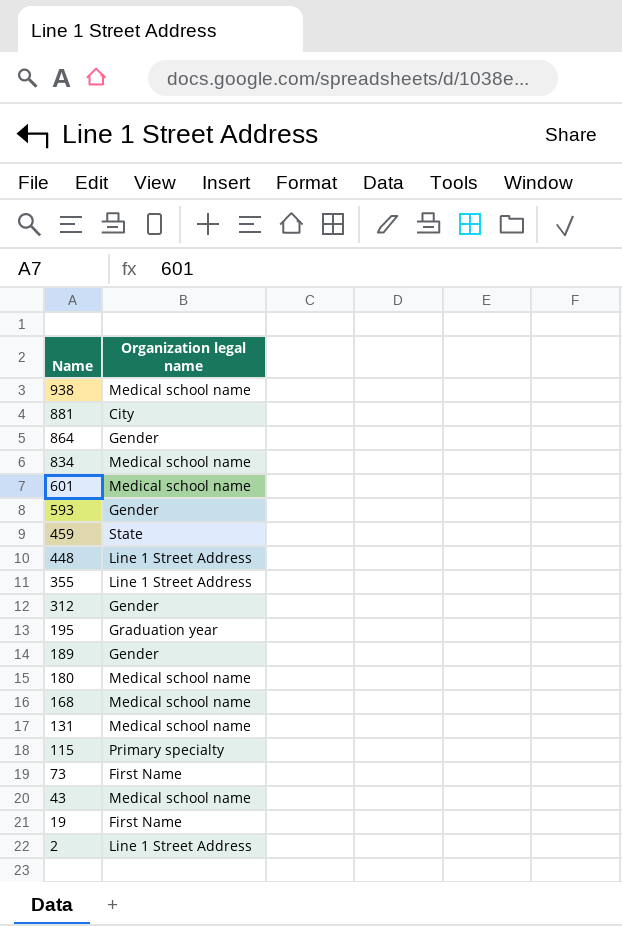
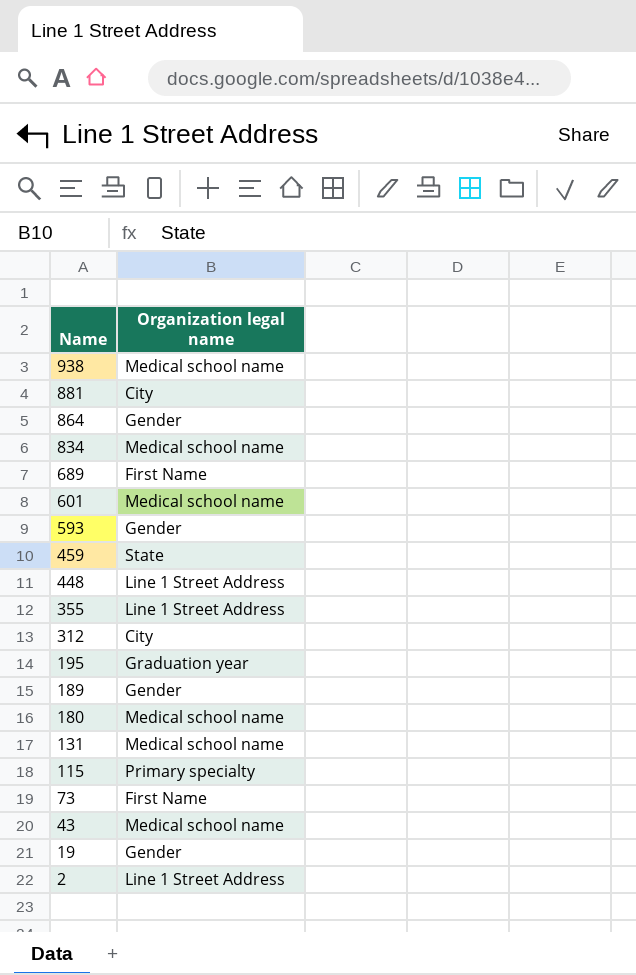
row 168: Medical school name -> none
row 689: none -> First Name
312 | Organization legal name: Gender -> City
19 | Organization legal name: First Name -> Gender

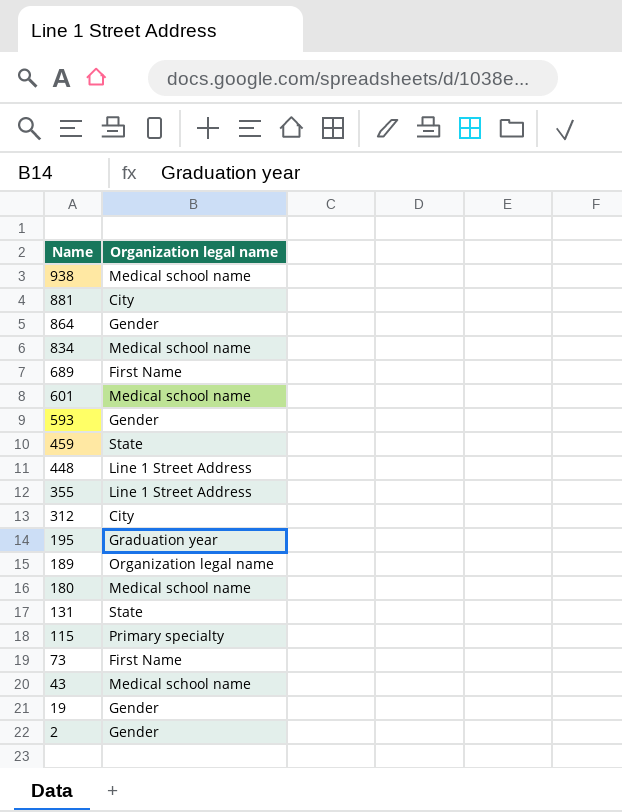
189 | Organization legal name: Gender -> Organization legal name
131 | Organization legal name: Medical school name -> State
2 | Organization legal name: Line 1 Street Address -> Gender

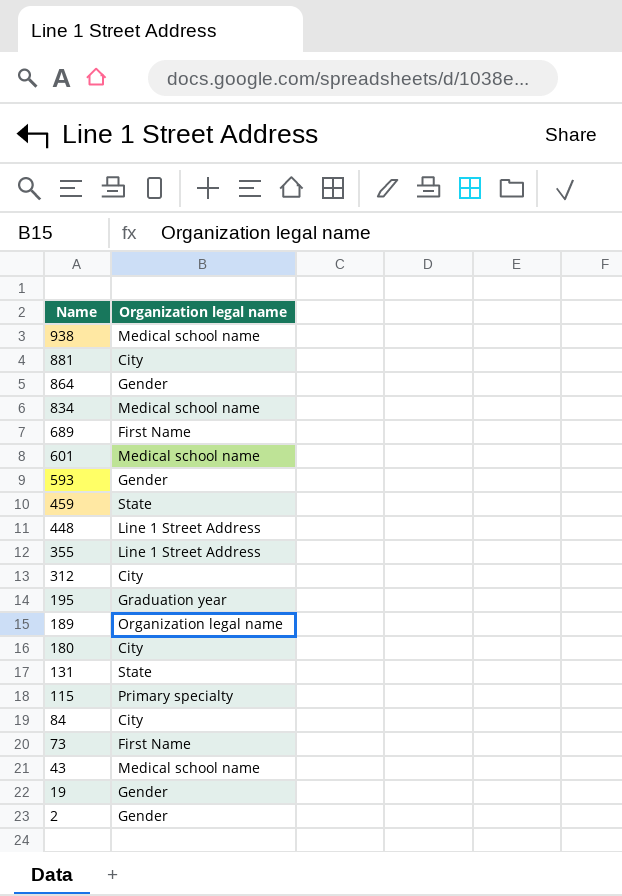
180 | Organization legal name: Medical school name -> City
row 84: none -> City

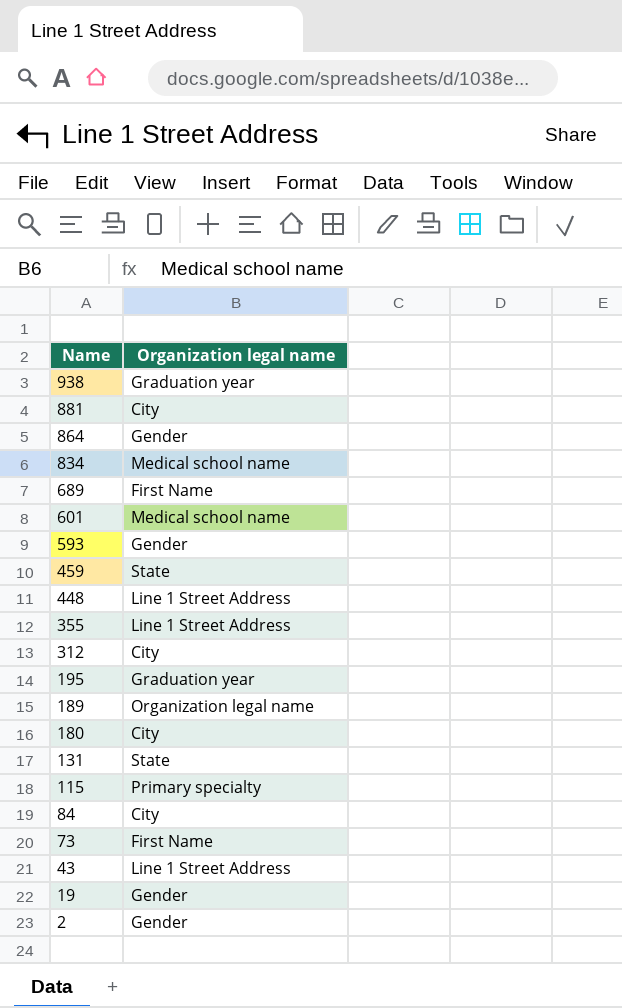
938 | Organization legal name: Medical school name -> Graduation year
43 | Organization legal name: Medical school name -> Line 1 Street Address

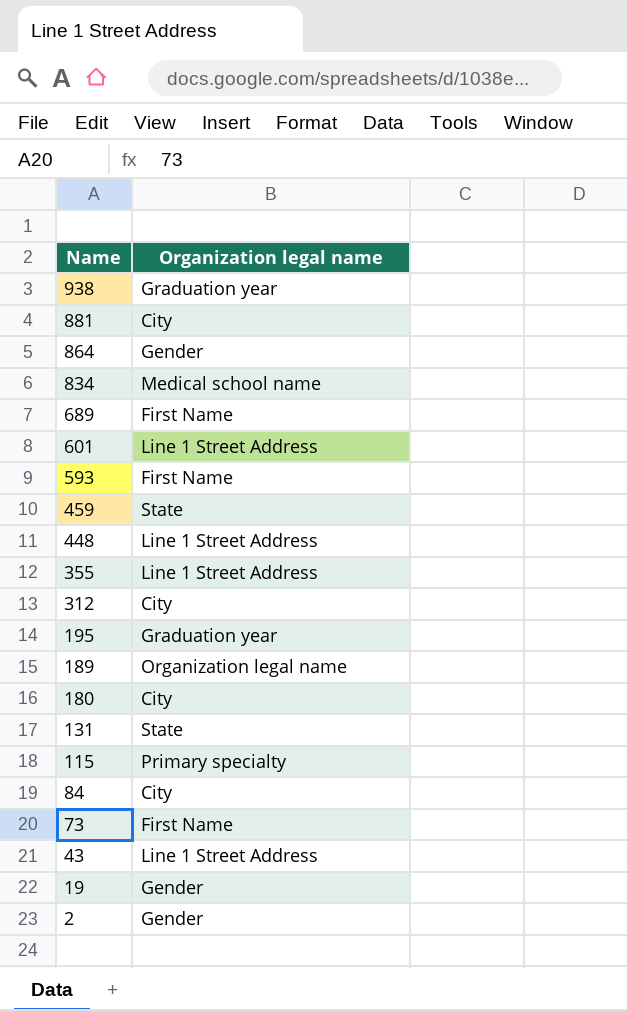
601 | Organization legal name: Medical school name -> Line 1 Street Address
593 | Organization legal name: Gender -> First Name

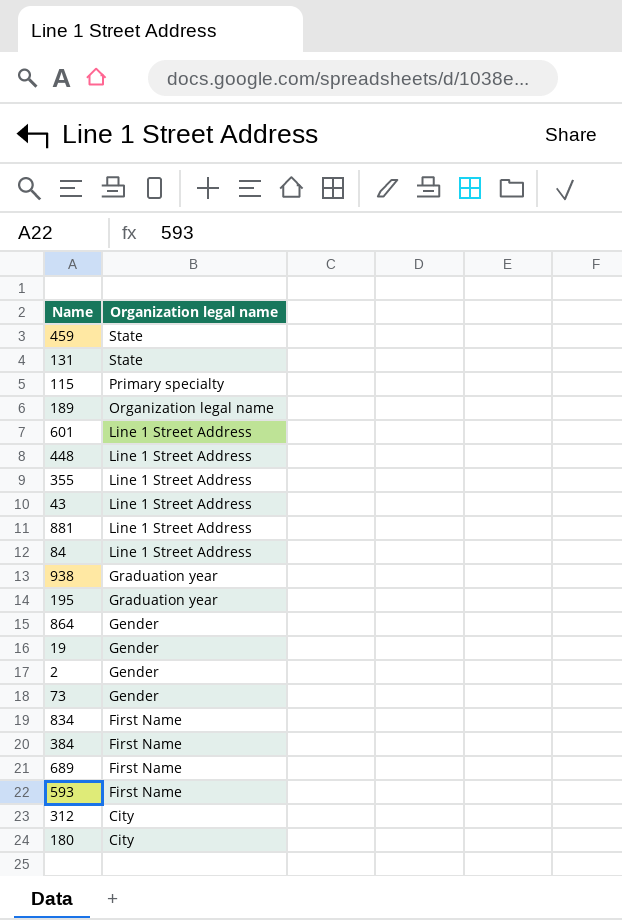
row order: Name descending -> Organization legal name descending
881 | Organization legal name: City -> Line 1 Street Address
84 | Organization legal name: City -> Line 1 Street Address
73 | Organization legal name: First Name -> Gender
834 | Organization legal name: Medical school name -> First Name
row 384: none -> First Name

